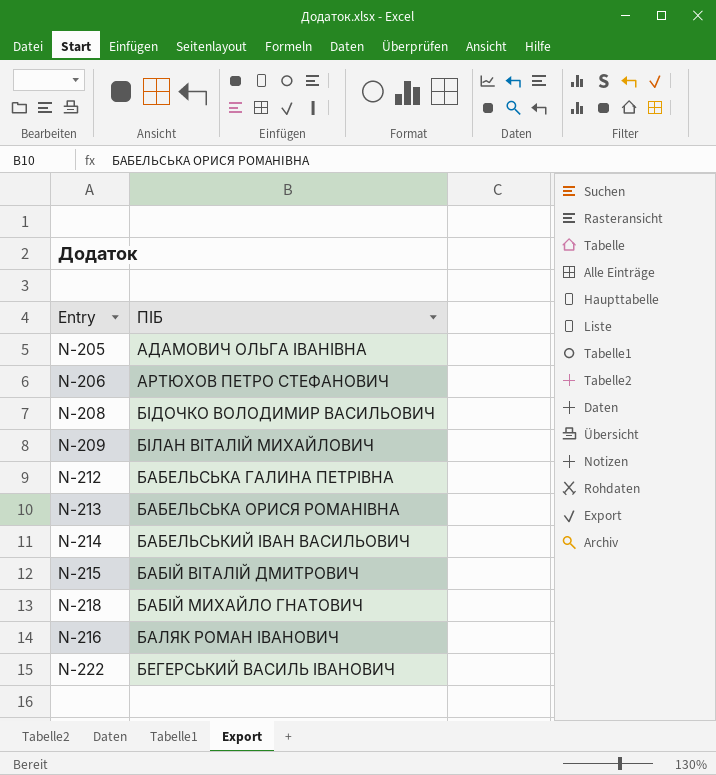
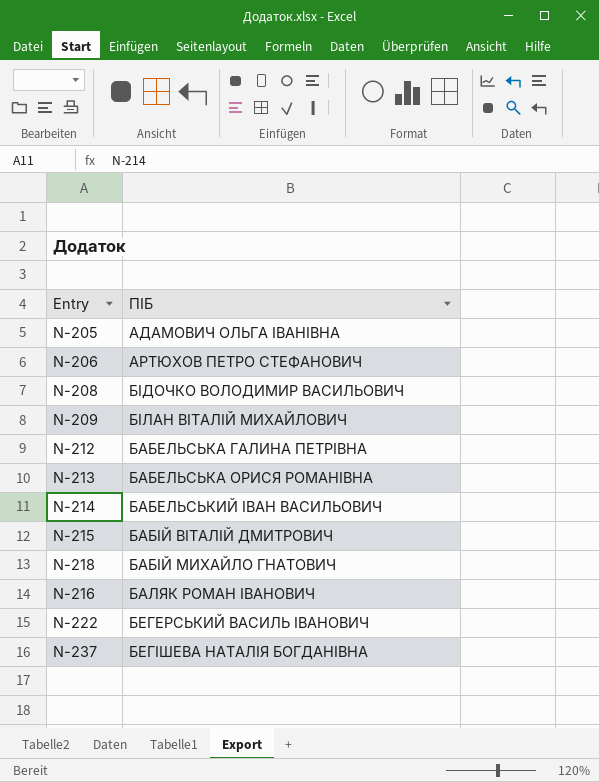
row N-237: none -> БЕГІШЕВА НАТАЛІЯ БОГДАНІВНА

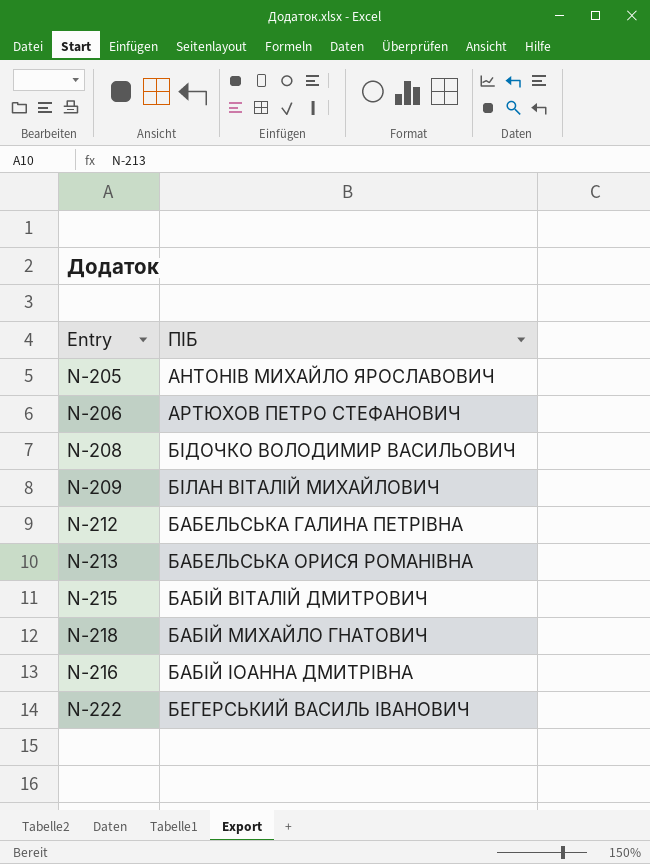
row N-214: БАБЕЛЬСЬКИЙ ІВАН ВАСИЛЬОВИЧ -> none
row N-237: БЕГІШЕВА НАТАЛІЯ БОГДАНІВНА -> none
N-205 | ПІБ: АДАМОВИЧ ОЛЬГА ІВАНІВНА -> АНТОНІВ МИХАЙЛО ЯРОСЛАВОВИЧ
N-216 | ПІБ: БАЛЯК РОМАН ІВАНОВИЧ -> БАБІЙ ІОАННА ДМИТРІВНА

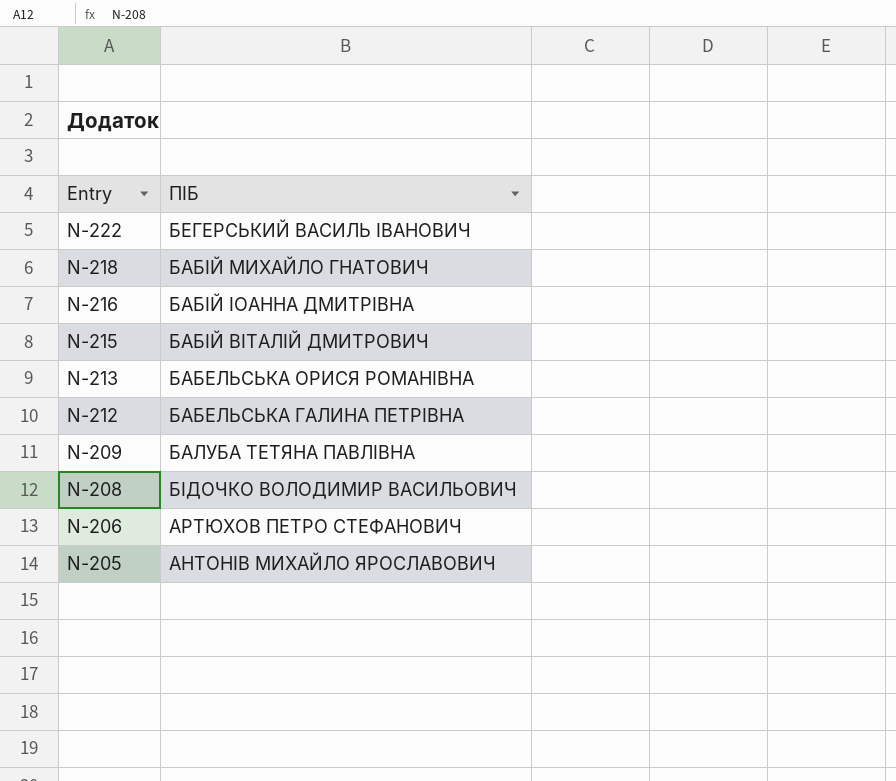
row order: ПІБ ascending -> Entry descending
N-209 | ПІБ: БIЛАН ВIТАЛIЙ МИХАЙЛОВИЧ -> БАЛУБА ТЕТЯНА ПАВЛІВНА

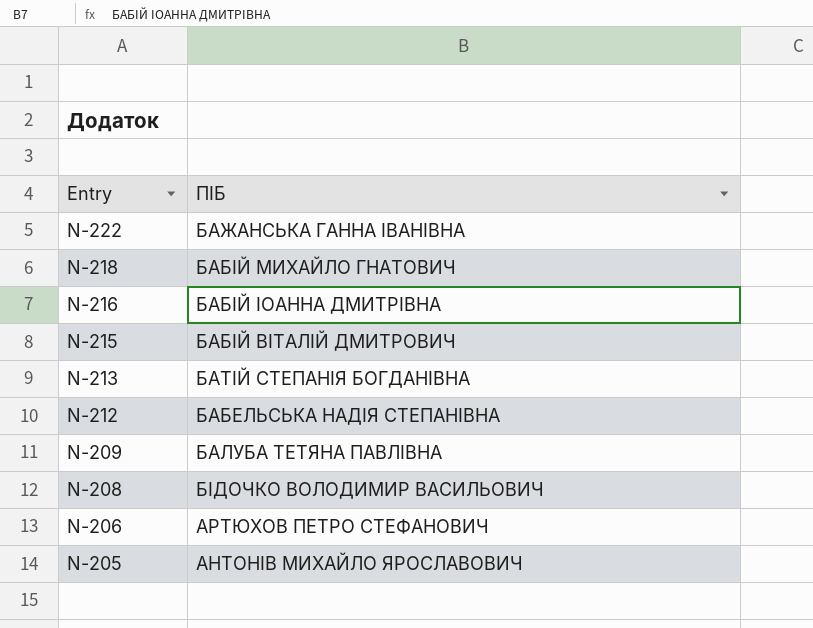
N-222 | ПІБ: БЕГЕРСЬКИЙ ВАСИЛЬ ІВАНОВИЧ -> БАЖАНСЬКА ГАННА ІВАНІВНА
N-213 | ПІБ: БАБЕЛЬСЬКА ОРИСЯ РОМАНІВНА -> БАТІЙ СТЕПАНІЯ БОГДАНІВНА
N-212 | ПІБ: БАБЕЛЬСЬКА ГАЛИНА ПЕТРІВНА -> БАБЕЛЬСЬКА НАДІЯ СТЕПАНІВНА

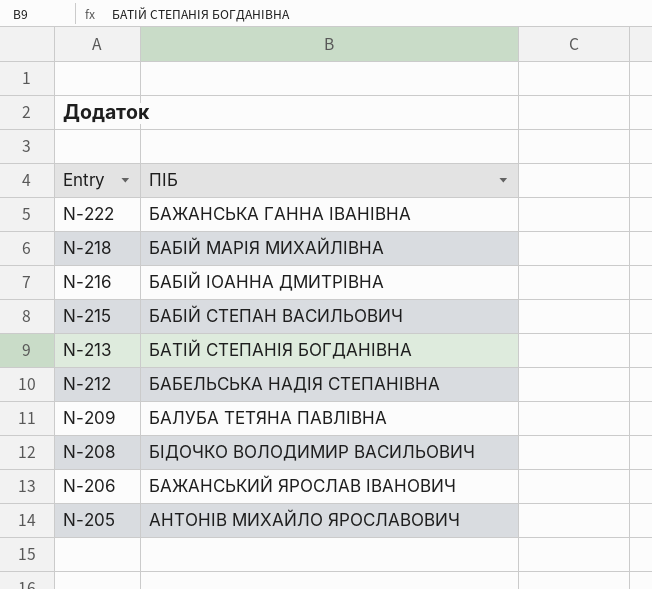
N-218 | ПІБ: БАБІЙ МИХАЙЛО ГНАТОВИЧ -> БАБІЙ МАРІЯ МИХАЙЛІВНА
N-215 | ПІБ: БАБІЙ ВІТАЛІЙ ДМИТРОВИЧ -> БАБІЙ СТЕПАН ВАСИЛЬОВИЧ
N-206 | ПІБ: АРТЮХОВ ПЕТРО СТЕФАНОВИЧ -> БАЖАНСЬКИЙ ЯРОСЛАВ ІВАНОВИЧ

